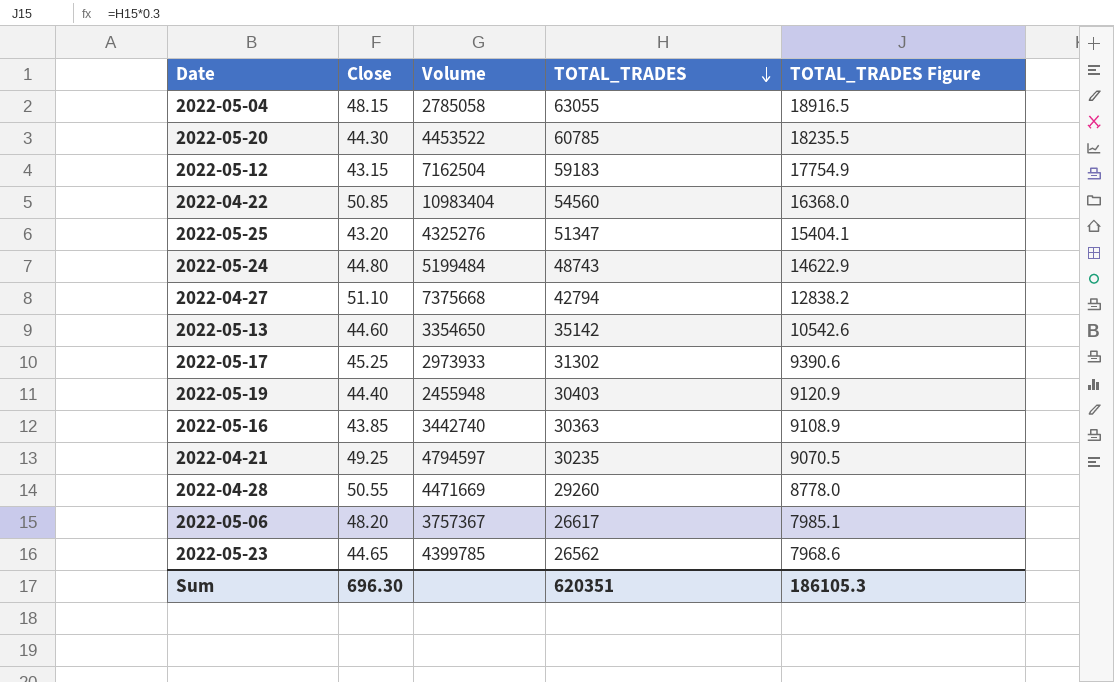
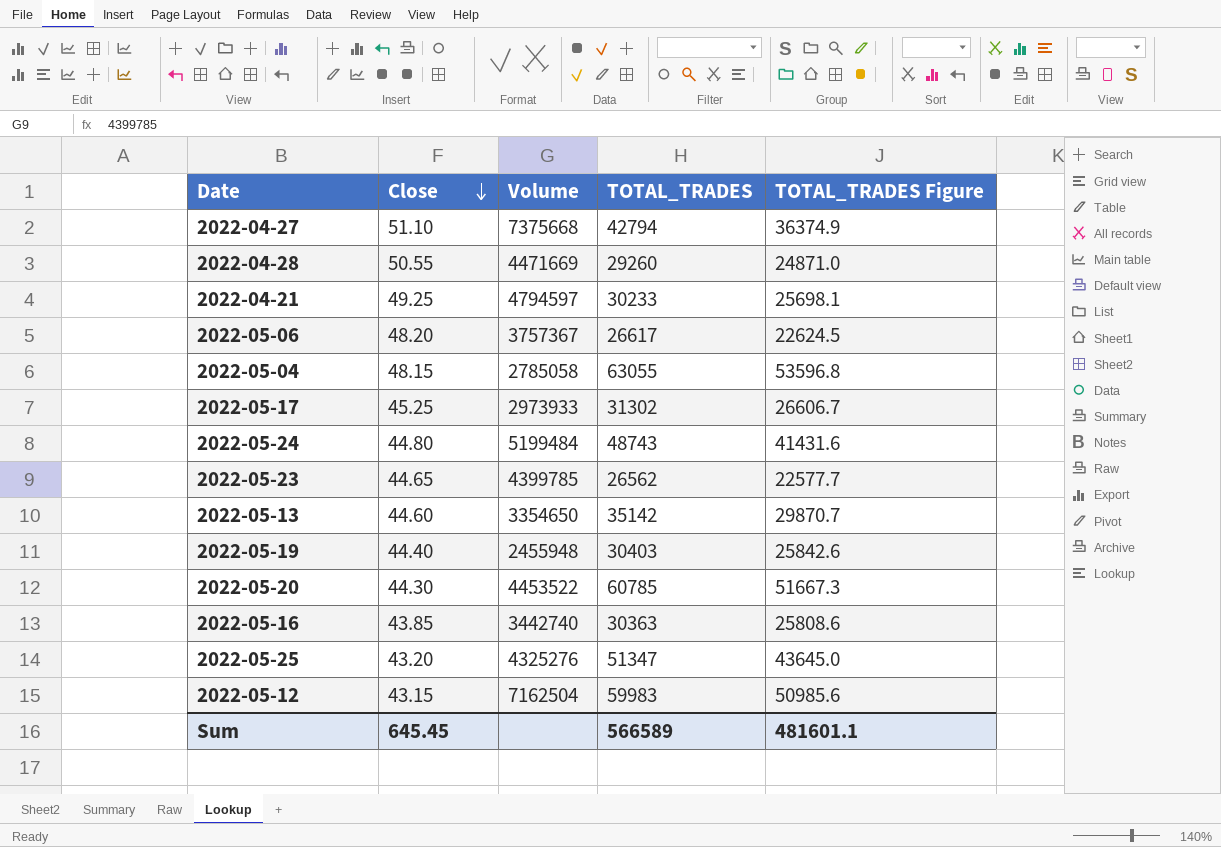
row order: TOTAL_TRADES descending -> Close descending
column TOTAL_TRADES Figure | formula: [TOTAL_TRADES] * 0.3 -> [TOTAL_TRADES] * 0.85
row 2022-04-22: 50.85 | 10983404 | 54560 | 16368.0 -> none
2022-04-21 | TOTAL_TRADES: 30235 -> 30233
2022-05-12 | TOTAL_TRADES: 59183 -> 59983
Sum | Close: 696.30 -> 645.45
Sum | TOTAL_TRADES: 620351 -> 566589
Sum | TOTAL_TRADES Figure: 186105.3 -> 481601.1

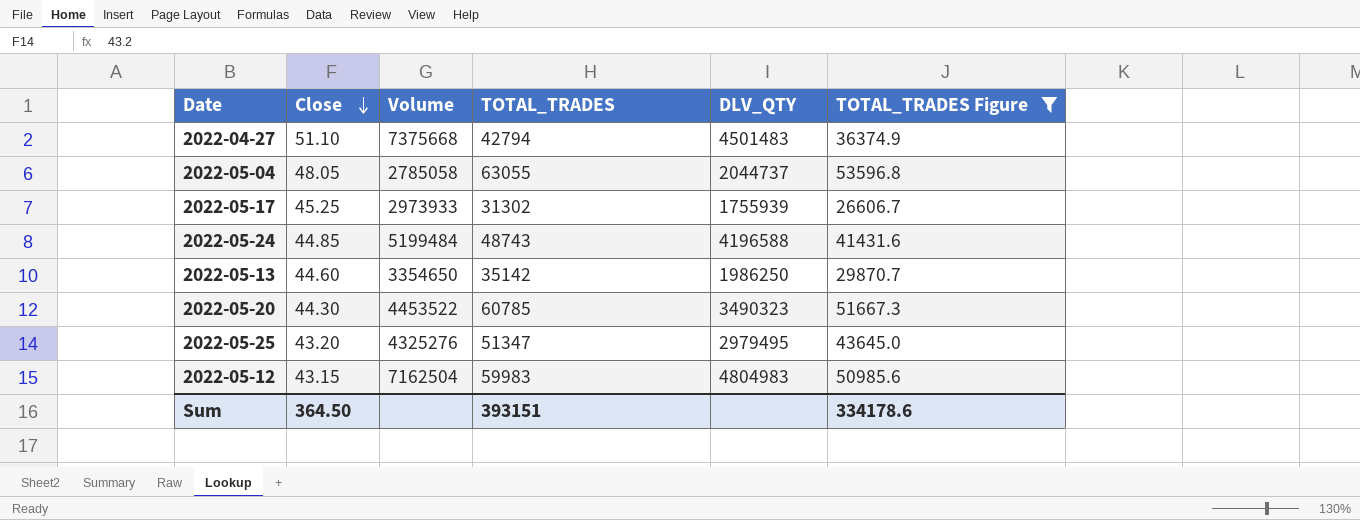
filter: none -> TOTAL_TRADES Figure >= 26606.7
column DLV_QTY | position: none -> 5
2022-05-04 | Close: 48.15 -> 48.05
2022-05-24 | Close: 44.80 -> 44.85
Sum | Close: 645.45 -> 364.50
Sum | TOTAL_TRADES: 566589 -> 393151
Sum | TOTAL_TRADES Figure: 481601.1 -> 334178.6

